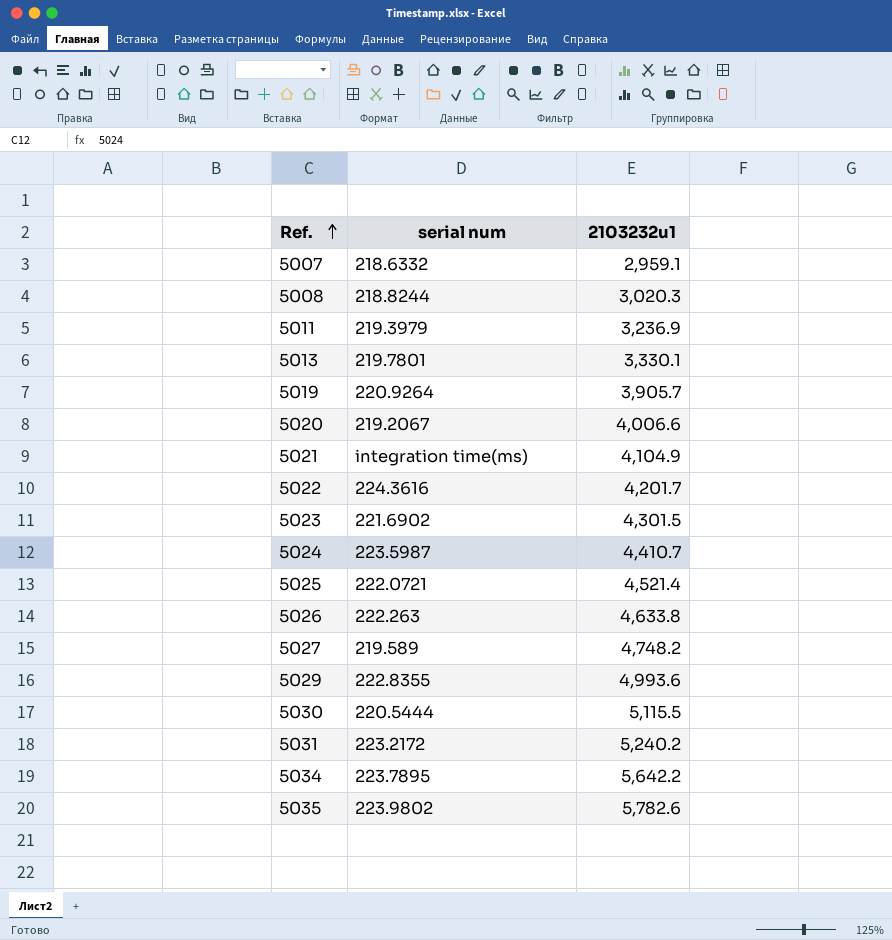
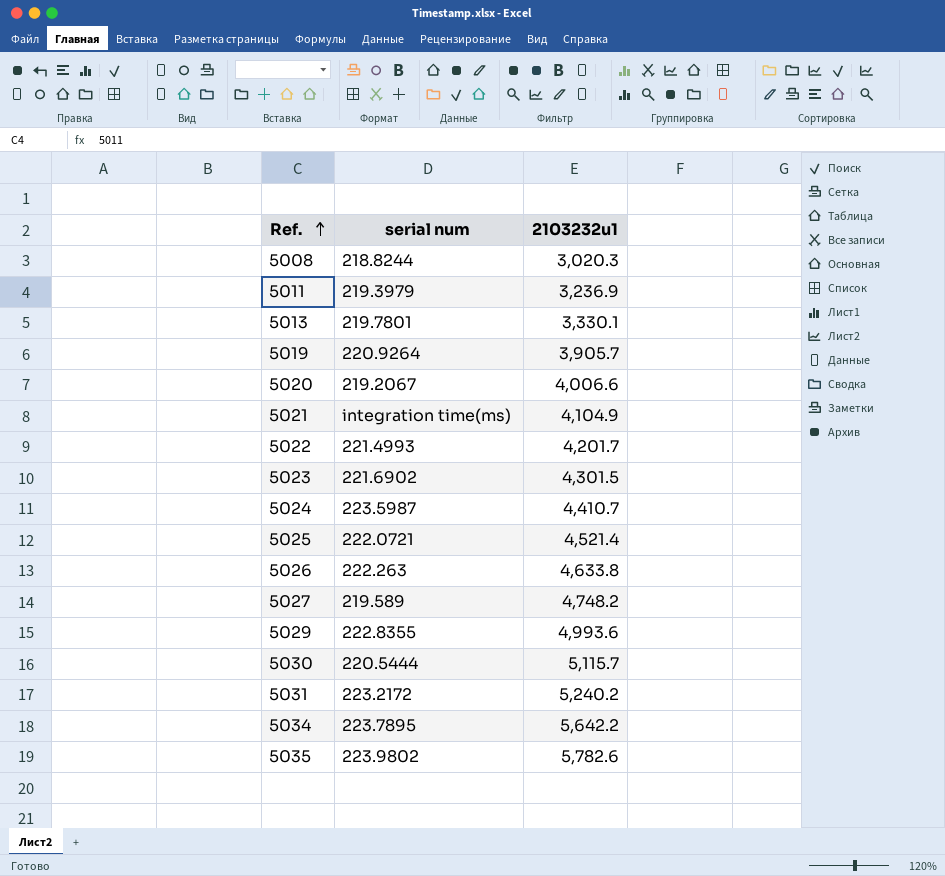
row 5007: 218.6332 | 2,959.1 -> none
5022 | serial num: 224.3616 -> 221.4993
5030 | 2103232u1: 5,115.5 -> 5,115.7

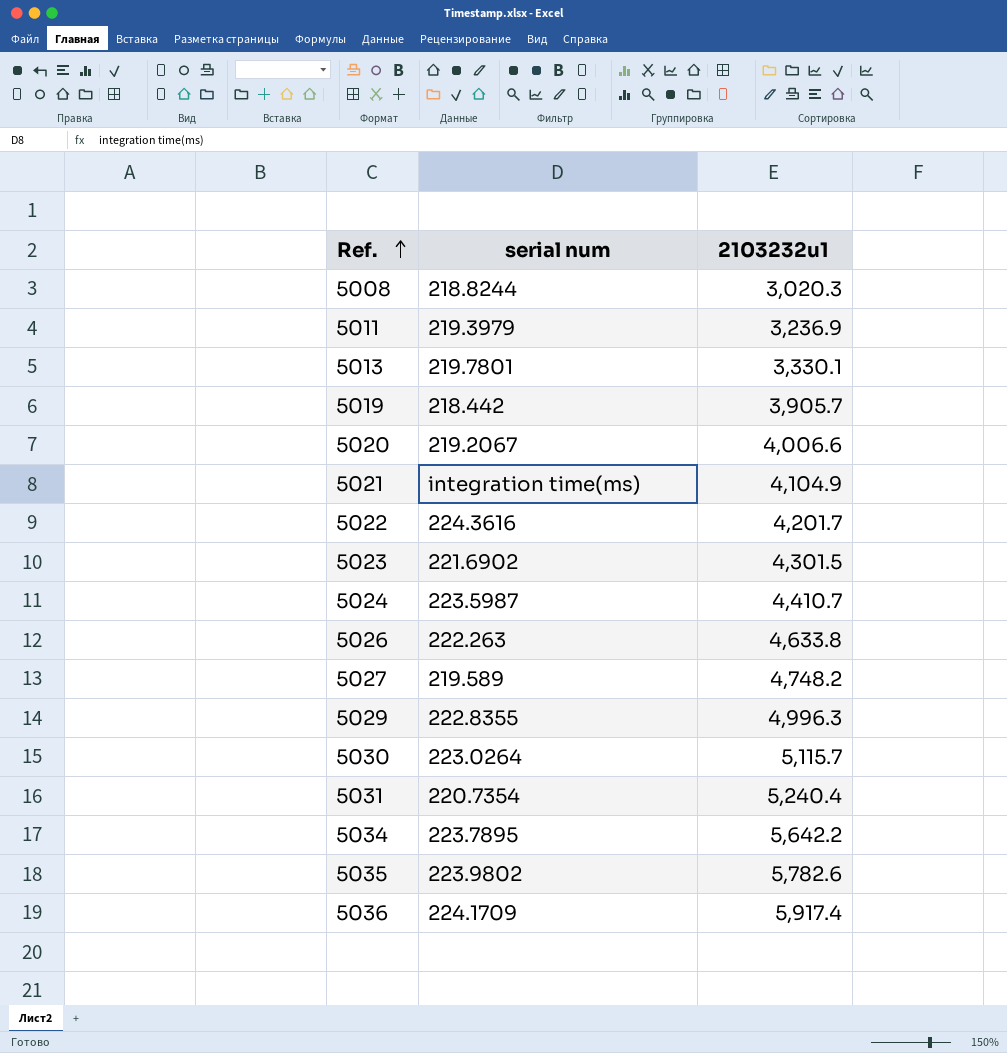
row 5025: 222.0721 | 4,521.4 -> none
5019 | serial num: 220.9264 -> 218.442
5022 | serial num: 221.4993 -> 224.3616
5029 | 2103232u1: 4,993.6 -> 4,996.3
5030 | serial num: 220.5444 -> 223.0264
5031 | serial num: 223.2172 -> 220.7354
5031 | 2103232u1: 5,240.2 -> 5,240.4
row 5036: none -> 224.1709 | 5,917.4

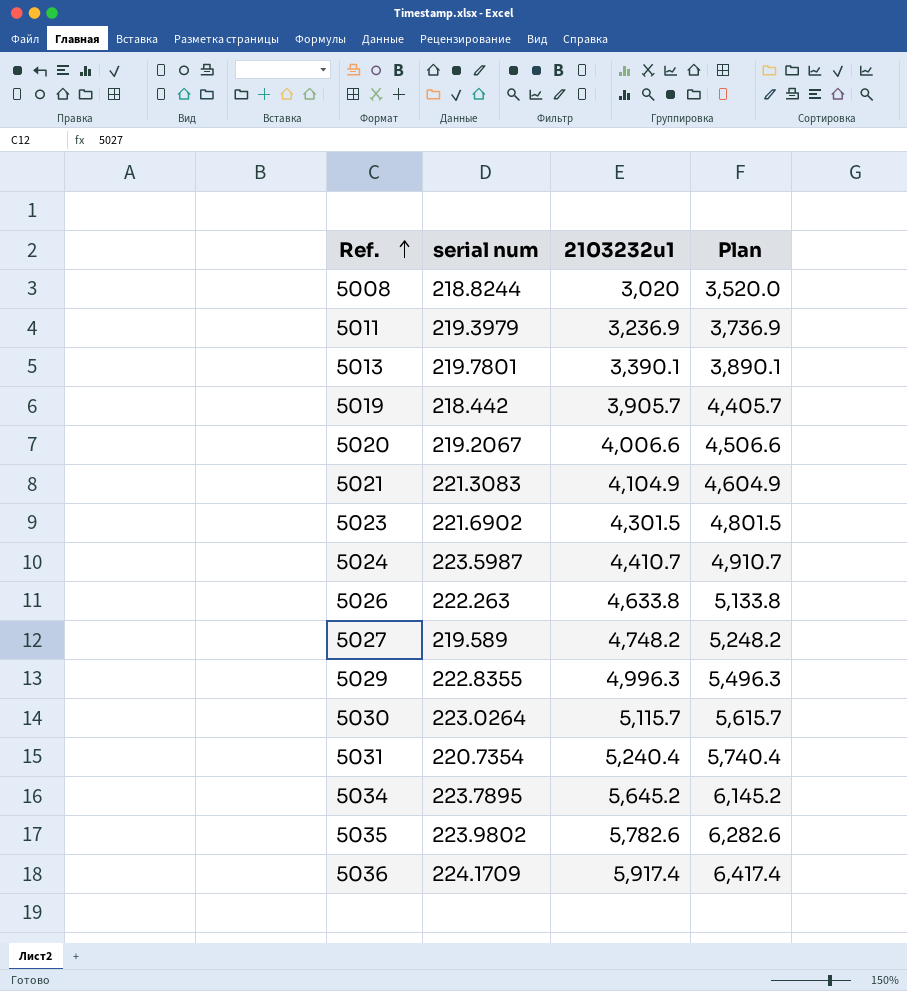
column Plan | formula: none -> [2103232u1] + 500
row 5022: 224.3616 | 4,201.7 -> none
5008 | 2103232u1: 3,020.3 -> 3,020
5013 | 2103232u1: 3,330.1 -> 3,390.1
5021 | serial num: integration time(ms) -> 221.3083
5034 | 2103232u1: 5,642.2 -> 5,645.2

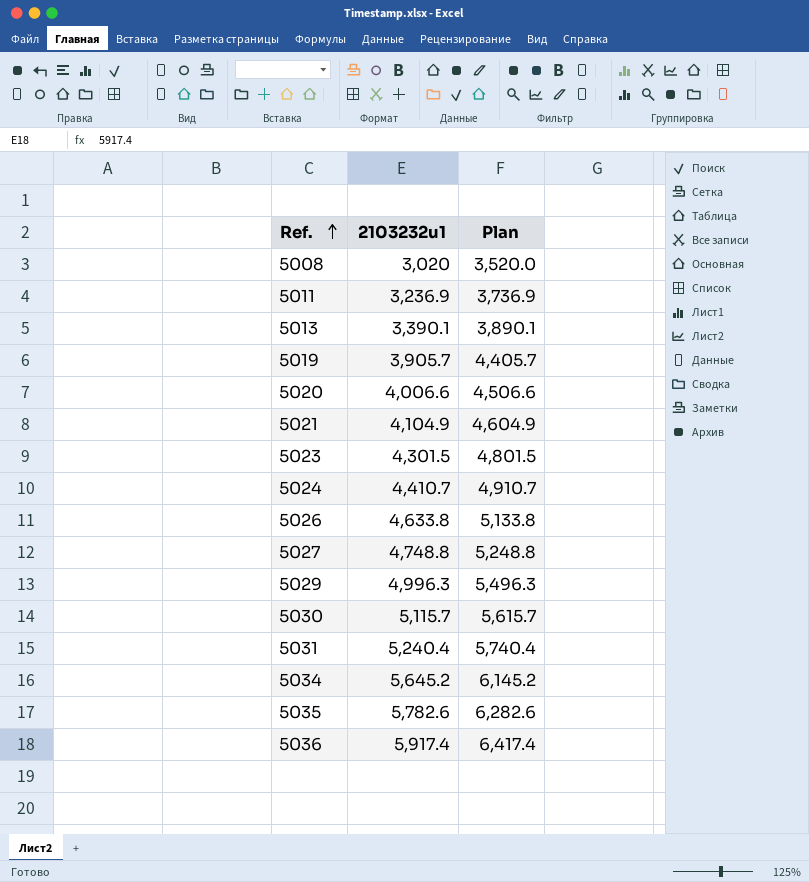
column serial num | position: 2 -> none
5027 | 2103232u1: 4,748.2 -> 4,748.8
5027 | Plan: 5,248.2 -> 5,248.8

